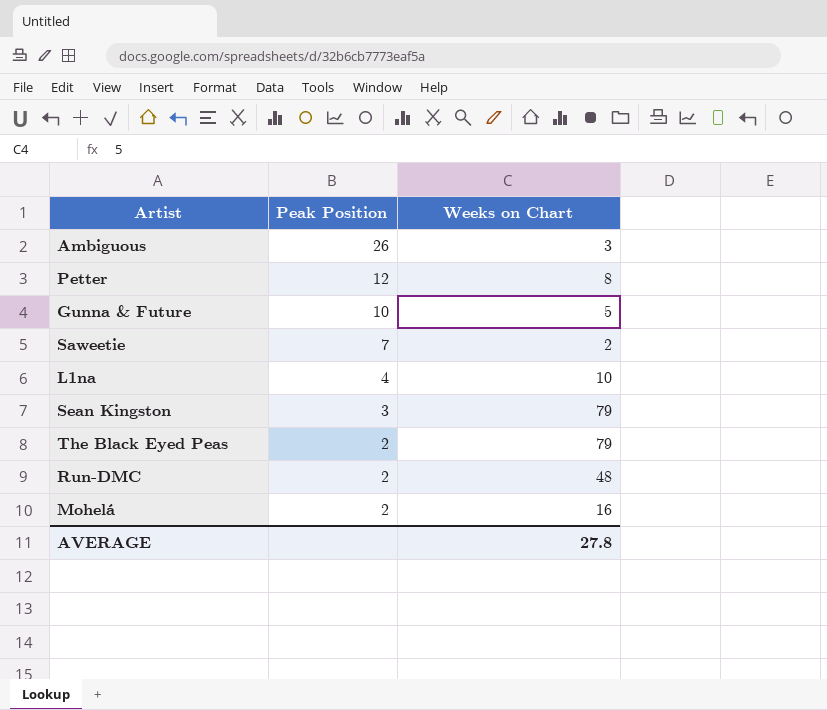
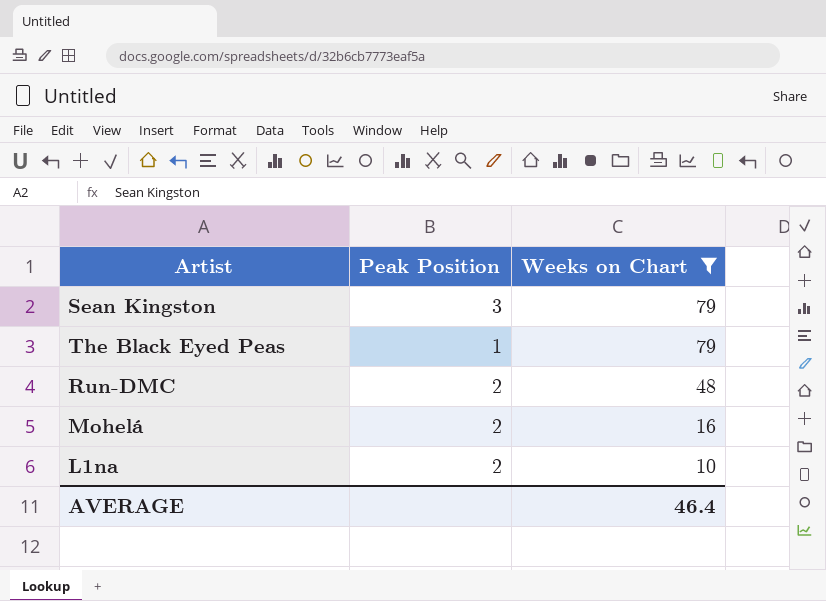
filter: none -> Weeks on Chart >= 10
row order: Peak Position descending -> Weeks on Chart descending
The Black Eyed Peas | Peak Position: 2 -> 1
L1na | Peak Position: 4 -> 2
AVERAGE | Weeks on Chart: 27.8 -> 46.4

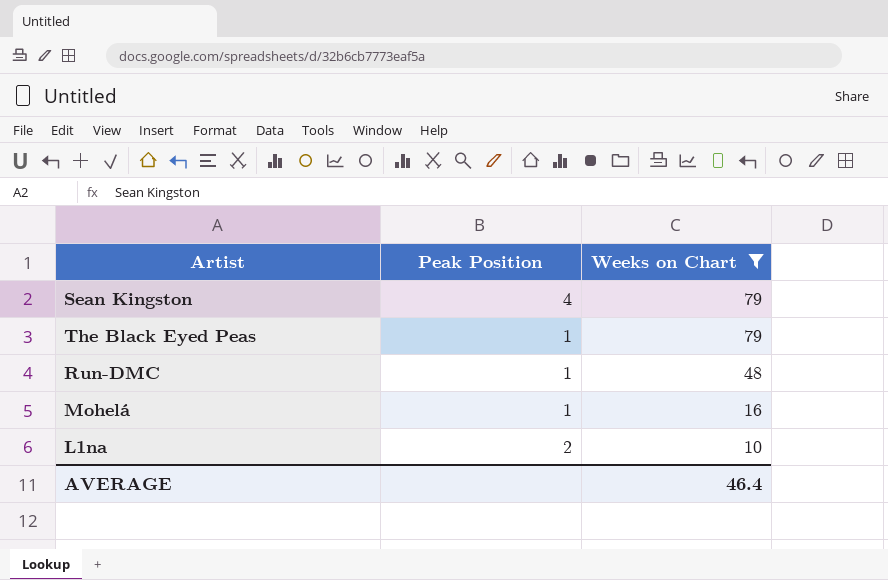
Sean Kingston | Peak Position: 3 -> 4
Run-DMC | Peak Position: 2 -> 1
Mohelá | Peak Position: 2 -> 1

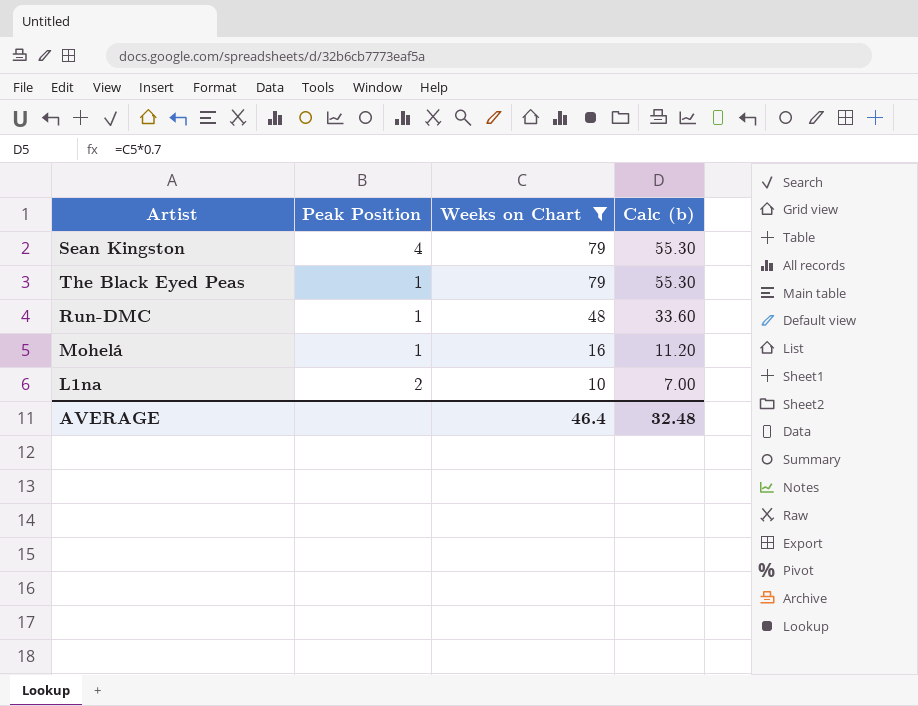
column Calc (b) | formula: none -> [Weeks on Chart] * 0.7

